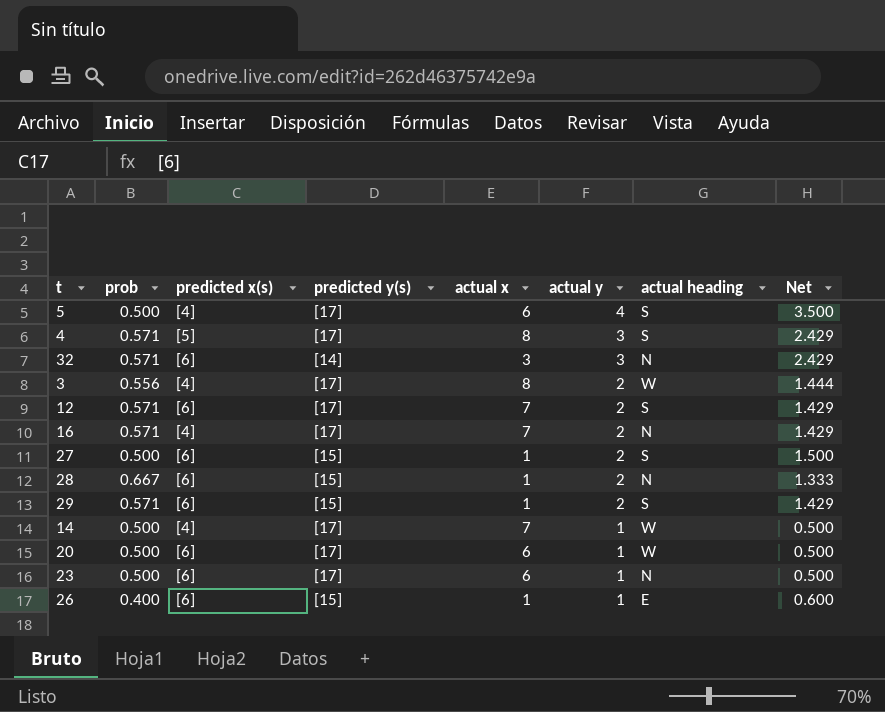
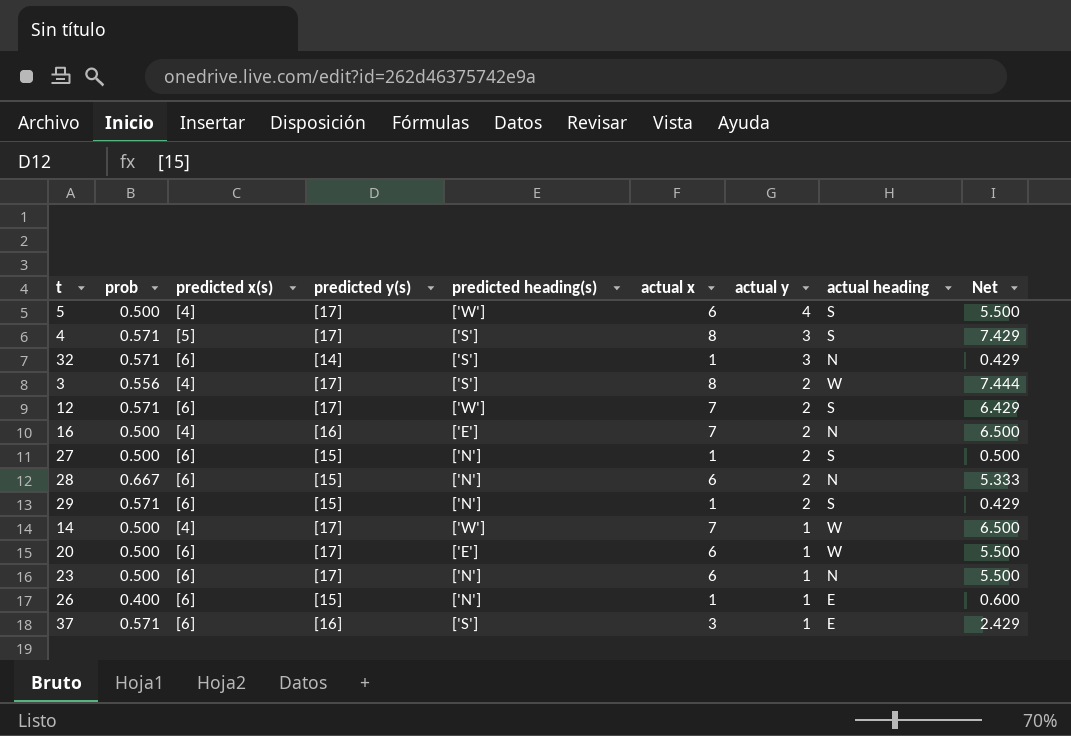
column predicted heading(s) | position: none -> 5
column Net | formula: [actual y] - [prob] -> [actual x] - [prob]
32 | actual x: 3 -> 1
16 | prob: 0.571 -> 0.500
16 | predicted y(s): [17] -> [16]
28 | actual x: 1 -> 6
row 37: none -> 0.571 | [6] | [16] | ['S'] | 3 | 1 | E | 2.429

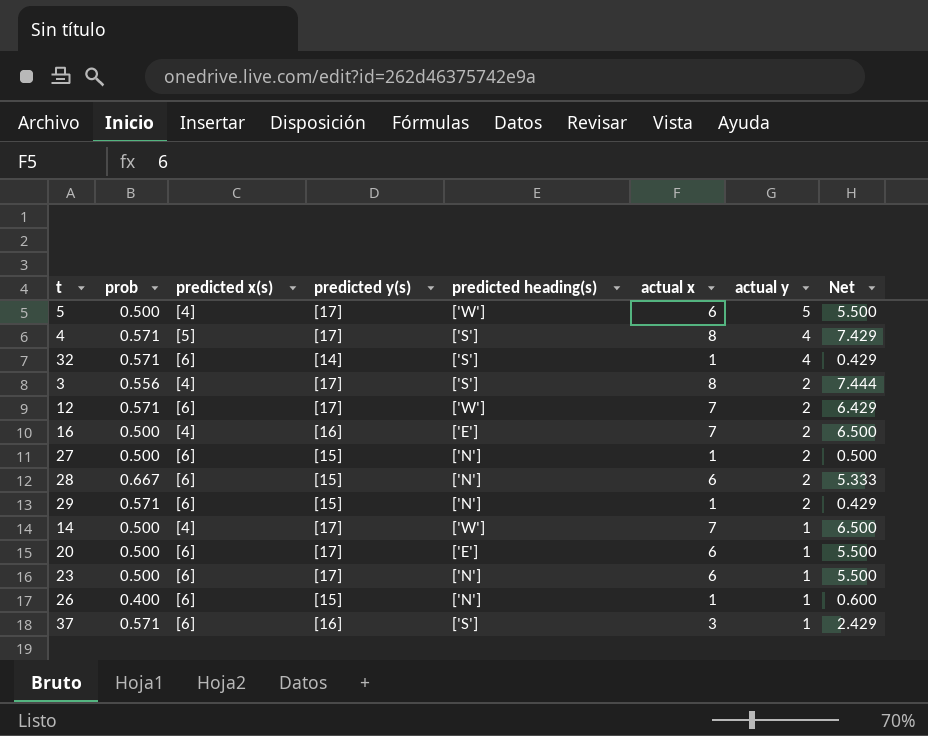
column actual heading | position: 8 -> none
5 | actual y: 4 -> 5
4 | actual y: 3 -> 4
32 | actual y: 3 -> 4

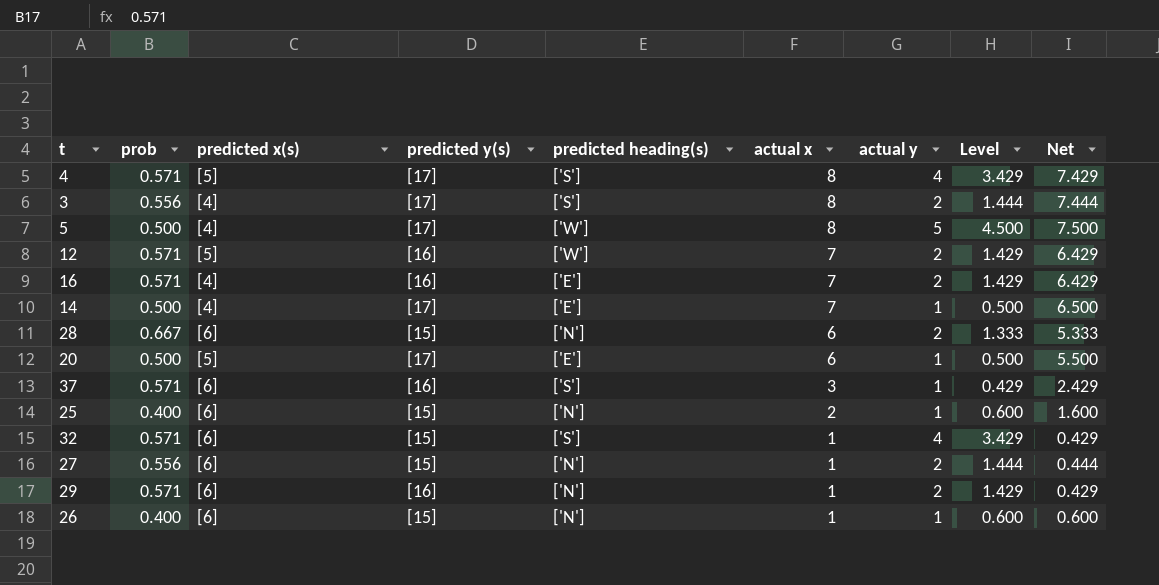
row order: actual y descending -> actual x descending
column Level | formula: none -> [actual y] - [prob]
row 23: 0.500 | [6] | [17] | ['N'] | 6 | 1 | 5.500 -> none
5 | actual x: 6 -> 8
5 | Net: 5.500 -> 7.500
12 | predicted x(s): [6] -> [5]
12 | predicted y(s): [17] -> [16]
16 | prob: 0.500 -> 0.571
16 | Net: 6.500 -> 6.429
14 | predicted heading(s): ['W'] -> ['E']
20 | predicted x(s): [6] -> [5]
row 25: none -> 0.400 | [6] | [15] | ['N'] | 2 | 1 | 0.600 | 1.600
32 | predicted y(s): [14] -> [15]
27 | prob: 0.500 -> 0.556
27 | Net: 0.500 -> 0.444
29 | predicted y(s): [15] -> [16]

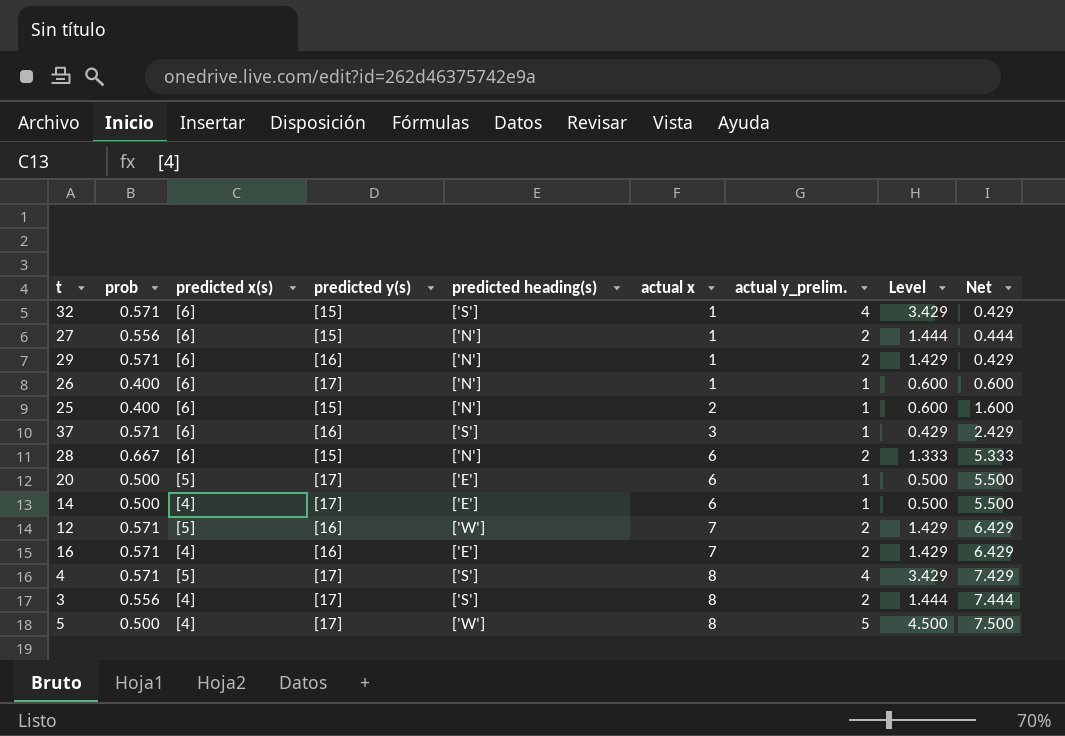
row order: actual x descending -> actual x ascending
column name: actual y -> actual y_prelim.
26 | predicted y(s): [15] -> [17]
14 | actual x: 7 -> 6
14 | Net: 6.500 -> 5.500

